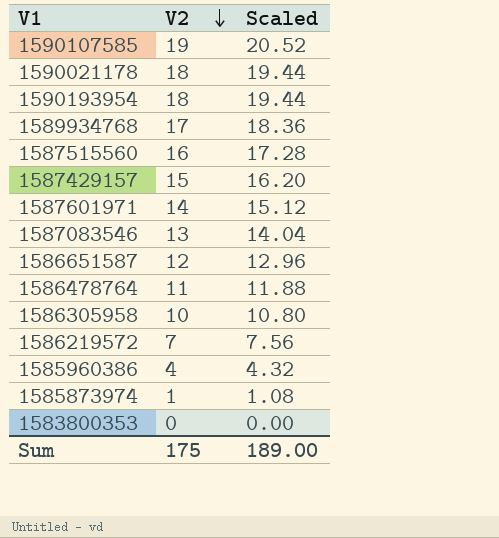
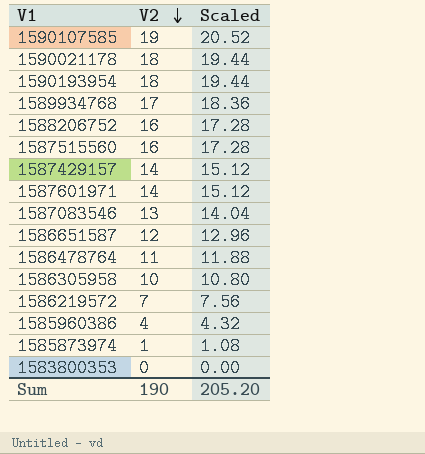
row 1588206752: none -> 16 | 17.28
1587429157 | V2: 15 -> 14
1587429157 | Scaled: 16.20 -> 15.12
Sum | V2: 175 -> 190
Sum | Scaled: 189.00 -> 205.20

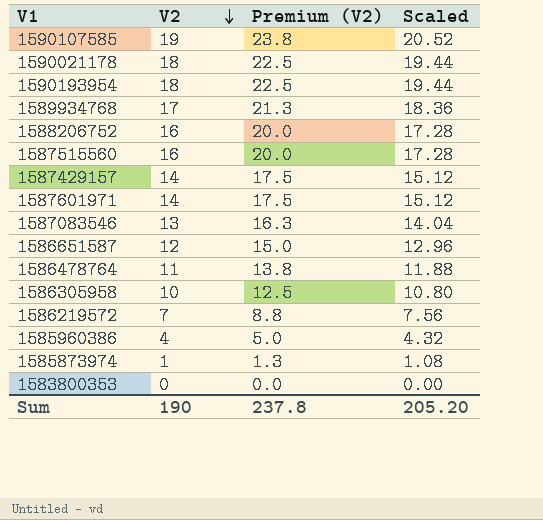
column Premium (V2) | formula: none -> [V2] * 1.25

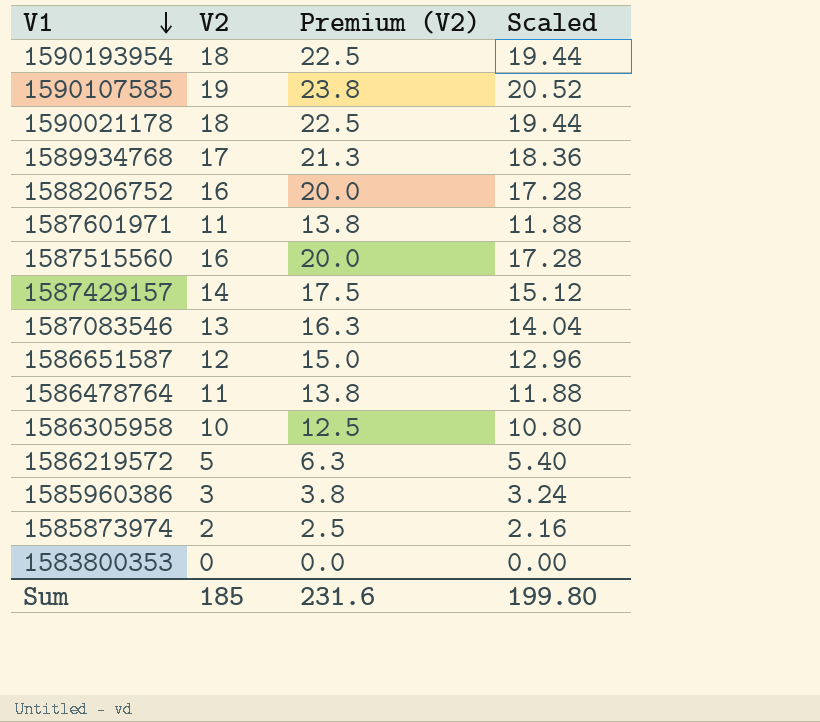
row order: V2 descending -> V1 descending
1587601971 | V2: 14 -> 11
1587601971 | Premium (V2): 17.5 -> 13.8
1587601971 | Scaled: 15.12 -> 11.88
1586219572 | V2: 7 -> 5
1586219572 | Premium (V2): 8.8 -> 6.3
1586219572 | Scaled: 7.56 -> 5.40
1585960386 | V2: 4 -> 3
1585960386 | Premium (V2): 5.0 -> 3.8
1585960386 | Scaled: 4.32 -> 3.24
1585873974 | V2: 1 -> 2
1585873974 | Premium (V2): 1.3 -> 2.5
1585873974 | Scaled: 1.08 -> 2.16
Sum | V2: 190 -> 185
Sum | Premium (V2): 237.8 -> 231.6
Sum | Scaled: 205.20 -> 199.80

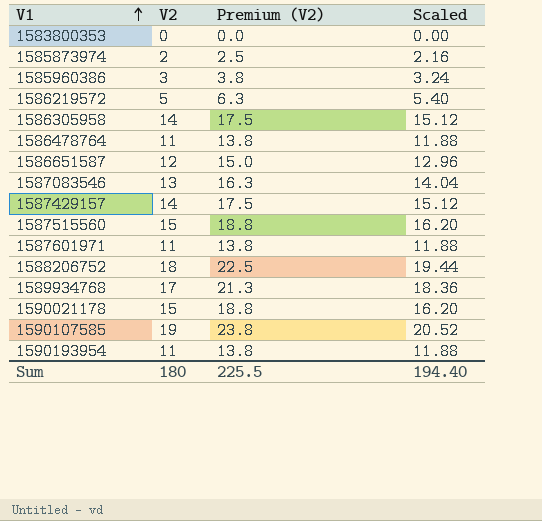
row order: V1 descending -> V1 ascending
1586305958 | V2: 10 -> 14
1586305958 | Premium (V2): 12.5 -> 17.5
1586305958 | Scaled: 10.80 -> 15.12
1587515560 | V2: 16 -> 15
1587515560 | Premium (V2): 20.0 -> 18.8
1587515560 | Scaled: 17.28 -> 16.20
1588206752 | V2: 16 -> 18
1588206752 | Premium (V2): 20.0 -> 22.5
1588206752 | Scaled: 17.28 -> 19.44
1590021178 | V2: 18 -> 15
1590021178 | Premium (V2): 22.5 -> 18.8
1590021178 | Scaled: 19.44 -> 16.20
1590193954 | V2: 18 -> 11
1590193954 | Premium (V2): 22.5 -> 13.8
1590193954 | Scaled: 19.44 -> 11.88
Sum | V2: 185 -> 180
Sum | Premium (V2): 231.6 -> 225.5
Sum | Scaled: 199.80 -> 194.40

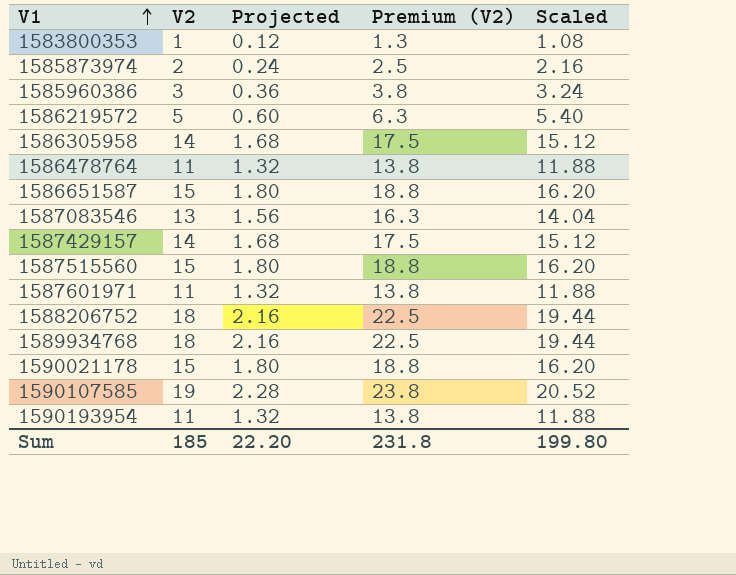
column Projected | formula: none -> [V2] * 0.12
1583800353 | V2: 0 -> 1
1583800353 | Premium (V2): 0.0 -> 1.3
1583800353 | Scaled: 0.00 -> 1.08
1586651587 | V2: 12 -> 15
1586651587 | Premium (V2): 15.0 -> 18.8
1586651587 | Scaled: 12.96 -> 16.20
1589934768 | V2: 17 -> 18
1589934768 | Premium (V2): 21.3 -> 22.5
1589934768 | Scaled: 18.36 -> 19.44
Sum | V2: 180 -> 185
Sum | Premium (V2): 225.5 -> 231.8
Sum | Scaled: 194.40 -> 199.80

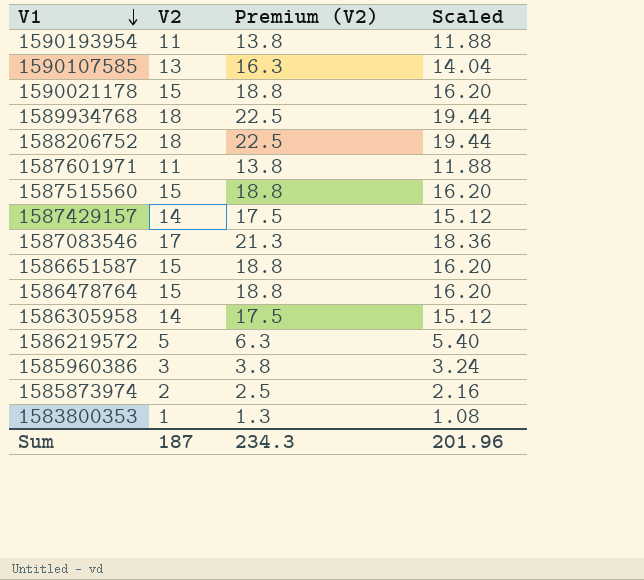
row order: V1 ascending -> V1 descending
column Projected | formula: [V2] * 0.12 -> none
1590107585 | V2: 19 -> 13
1590107585 | Premium (V2): 23.8 -> 16.3
1590107585 | Scaled: 20.52 -> 14.04
1587083546 | V2: 13 -> 17
1587083546 | Premium (V2): 16.3 -> 21.3
1587083546 | Scaled: 14.04 -> 18.36
1586478764 | V2: 11 -> 15
1586478764 | Premium (V2): 13.8 -> 18.8
1586478764 | Scaled: 11.88 -> 16.20
Sum | V2: 185 -> 187
Sum | Premium (V2): 231.8 -> 234.3
Sum | Scaled: 199.80 -> 201.96

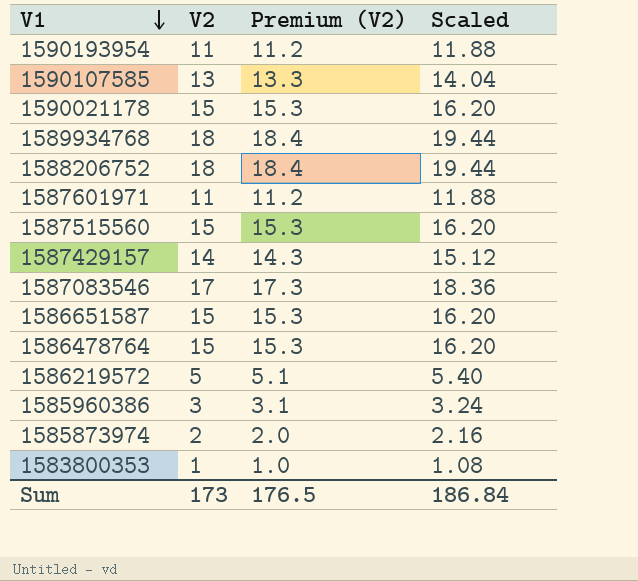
column Premium (V2) | formula: [V2] * 1.25 -> [V2] * 1.02
row 1586305958: 14 | 17.5 | 15.12 -> none
Sum | V2: 187 -> 173
Sum | Premium (V2): 234.3 -> 176.5
Sum | Scaled: 201.96 -> 186.84

